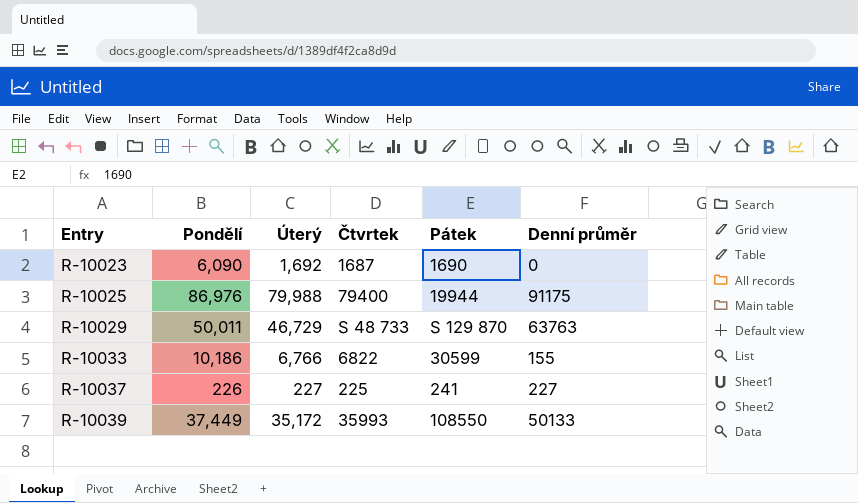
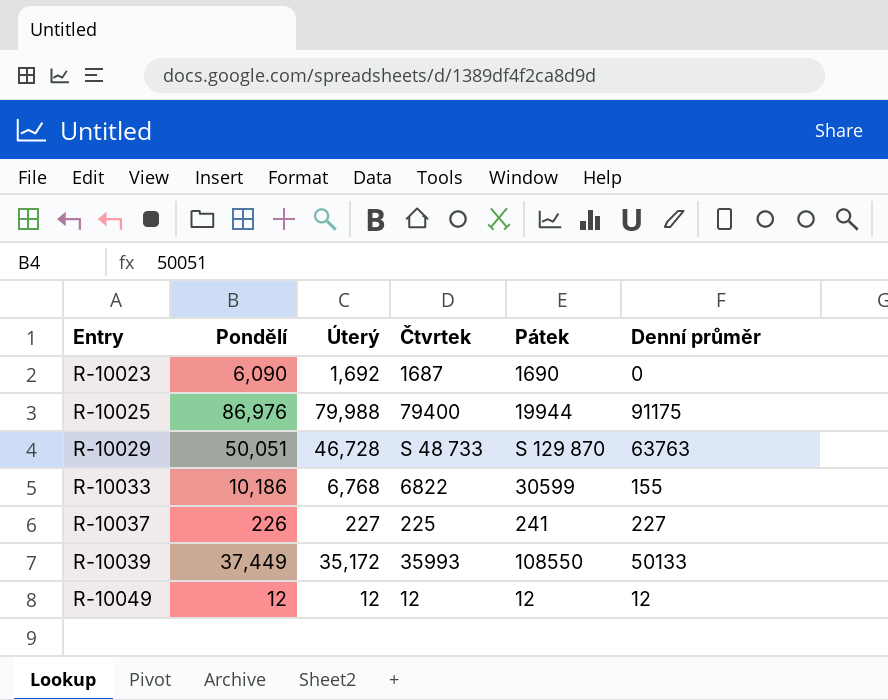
R-10029 | Pondělí: 50,011 -> 50,051
R-10029 | Úterý: 46,729 -> 46,728
R-10033 | Úterý: 6,766 -> 6,768
row R-10049: none -> 12 | 12 | 12 | 12 | 12

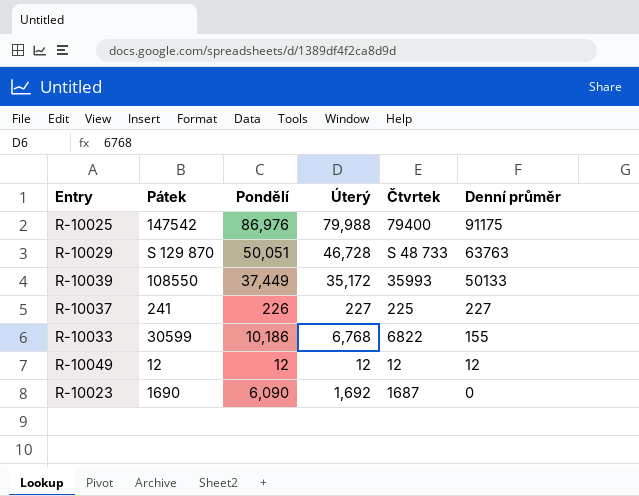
row order: Entry ascending -> Denní průměr descending
column Pátek | position: 5 -> 2
R-10025 | Pátek: 19944 -> 147542

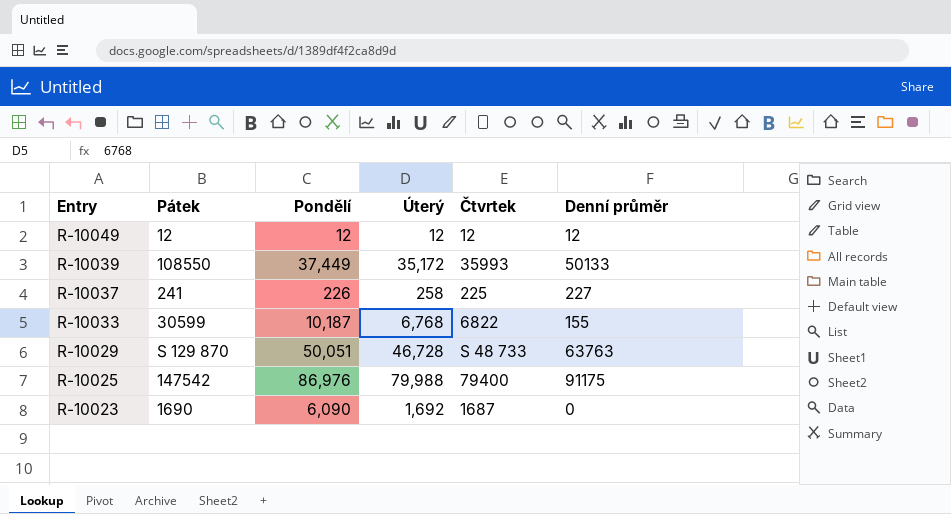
row order: Denní průměr descending -> Entry descending
R-10037 | Úterý: 227 -> 258
R-10033 | Pondělí: 10,186 -> 10,187

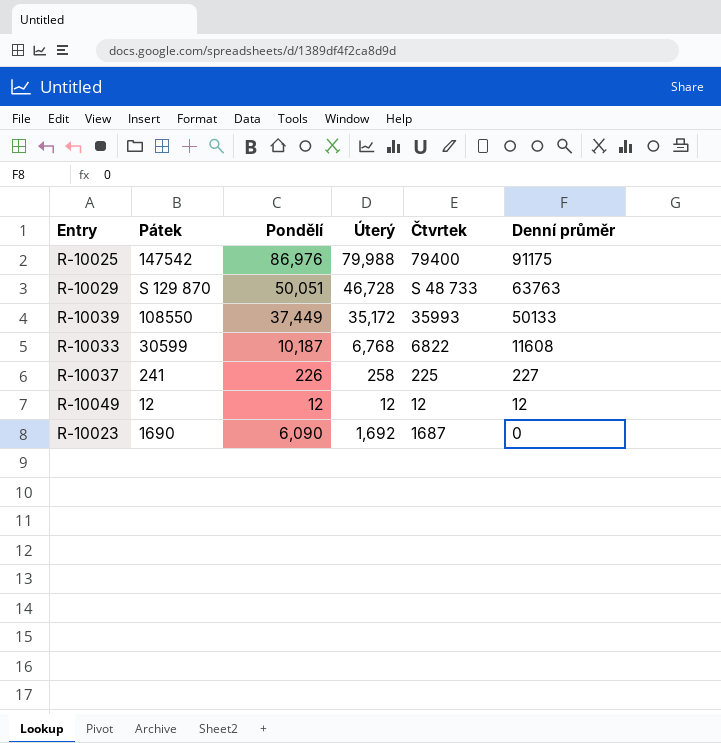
row order: Entry descending -> Denní průměr descending
R-10033 | Denní průměr: 155 -> 11608

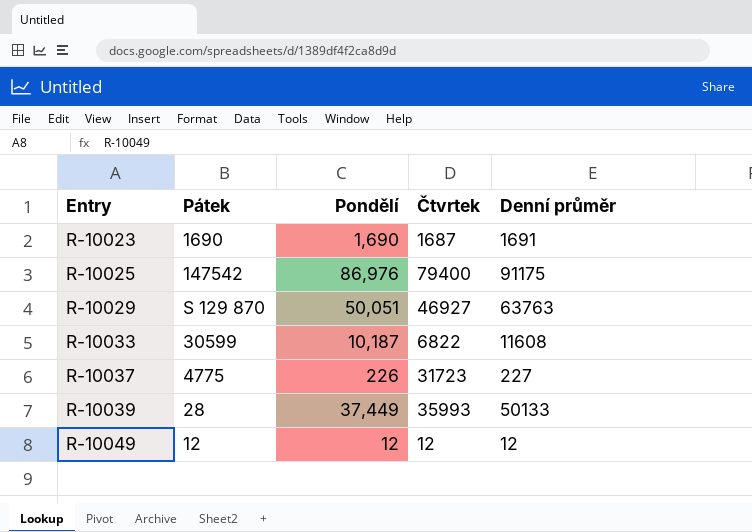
row order: Denní průměr descending -> Entry ascending
column Úterý | position: 4 -> none
R-10023 | Pondělí: 6,090 -> 1,690
R-10023 | Denní průměr: 0 -> 1691
R-10029 | Čtvrtek: S 48 733 -> 46927
R-10037 | Pátek: 241 -> 4775
R-10037 | Čtvrtek: 225 -> 31723
R-10039 | Pátek: 108550 -> 28

